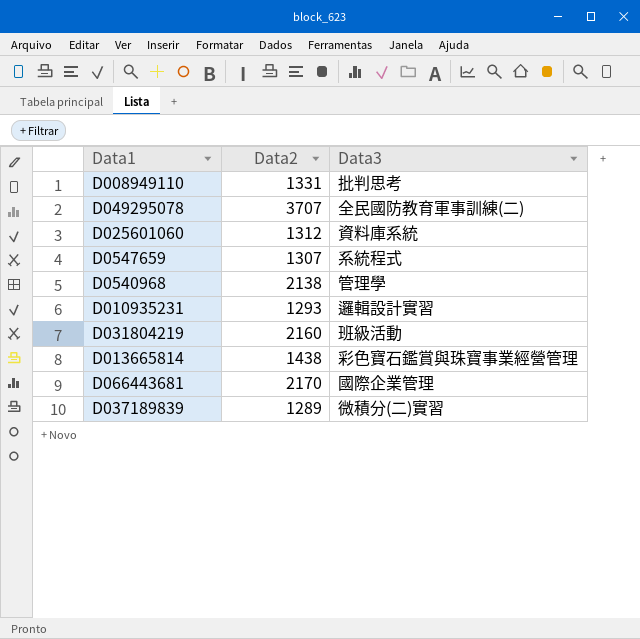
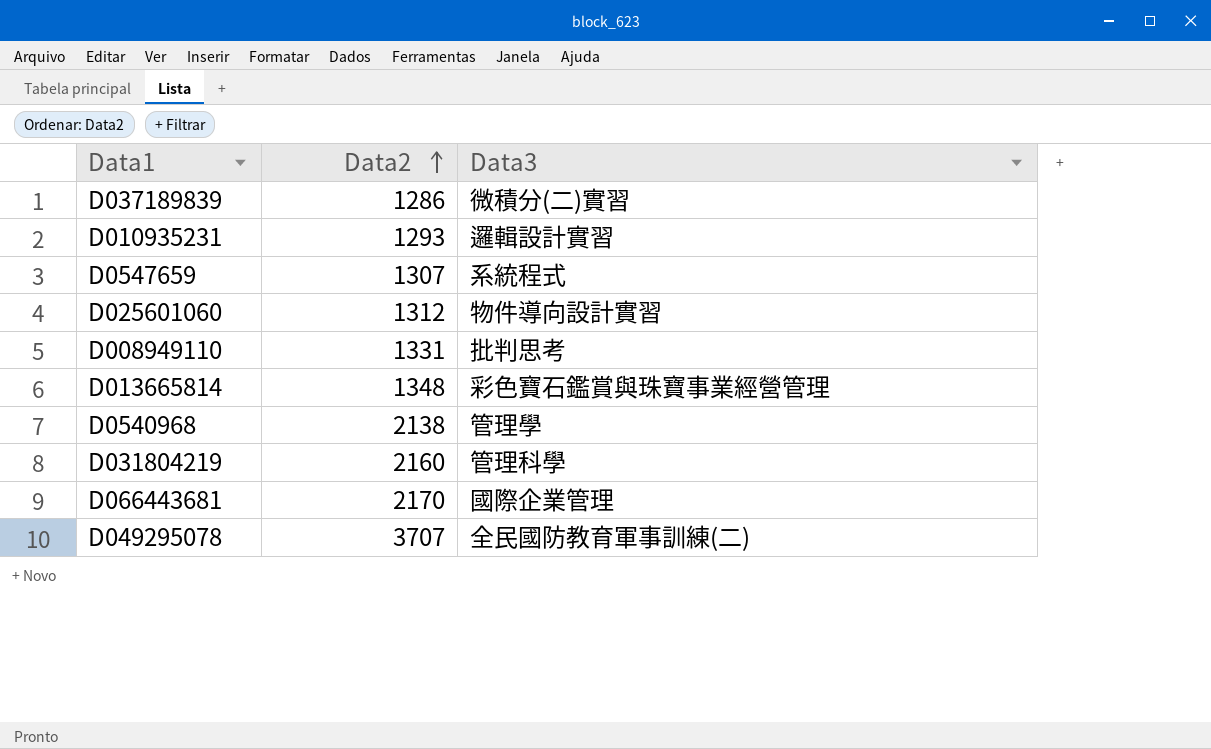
row order: none -> Data2 ascending
D037189839 | Data2: 1289 -> 1286
D025601060 | Data3: 資料庫系統 -> 物件導向設計實習
D013665814 | Data2: 1438 -> 1348
D031804219 | Data3: 班級活動 -> 管理科學

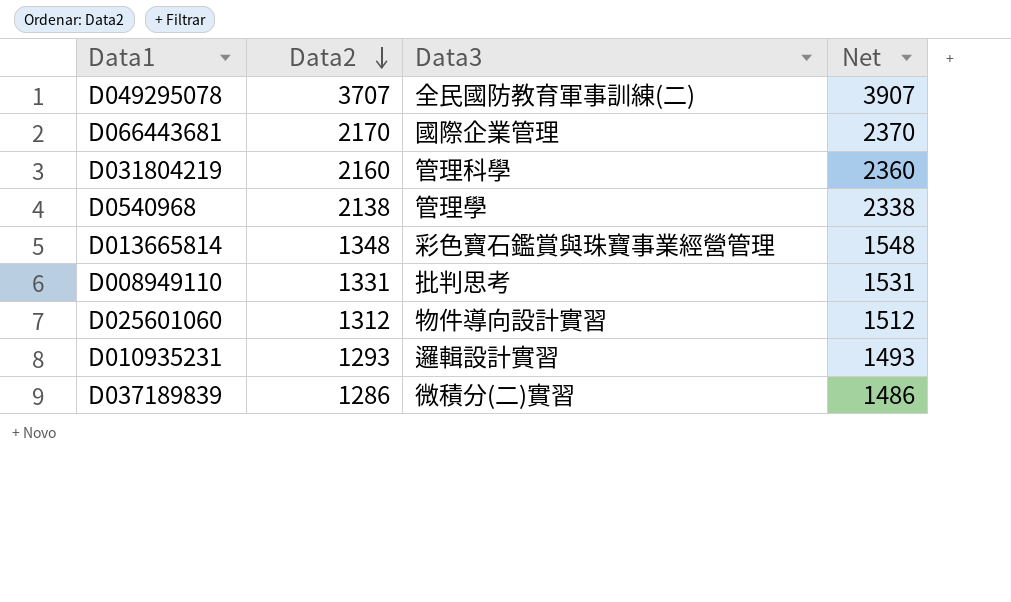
row order: Data2 ascending -> Data2 descending
column Net | formula: none -> [Data2] + 200
row D0547659: 1307 | 系統程式 -> none

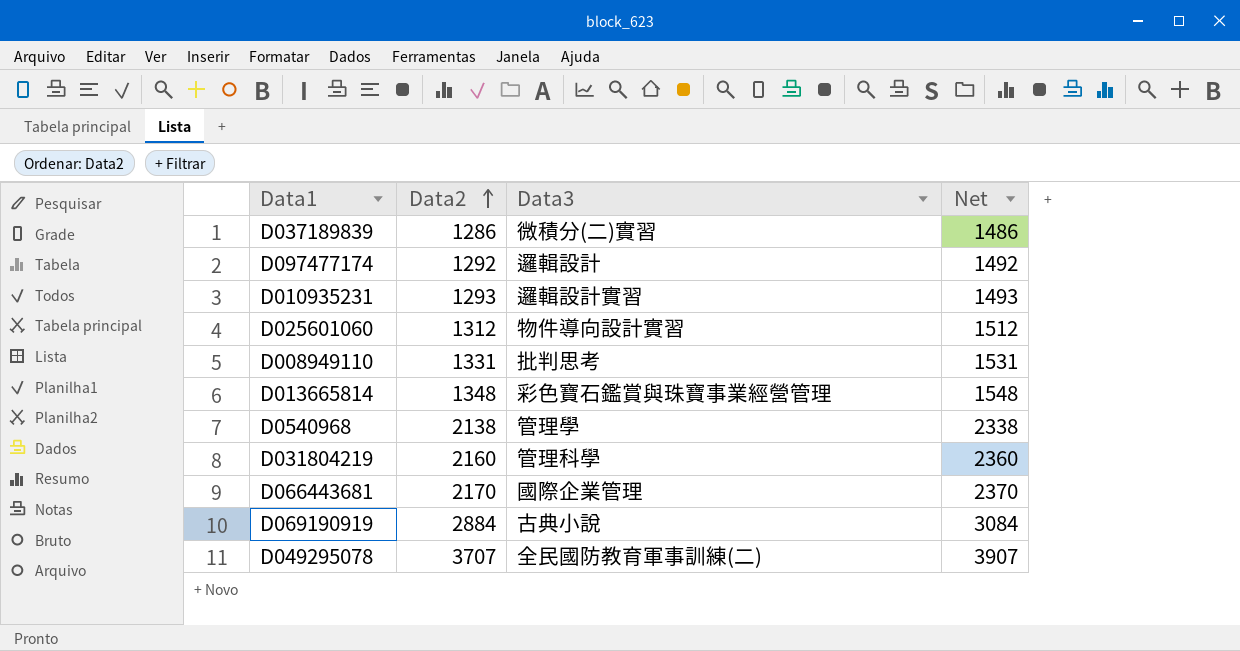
row order: Data2 descending -> Data2 ascending
row D097477174: none -> 1292 | 邏輯設計 | 1492
row D069190919: none -> 2884 | 古典小說 | 3084

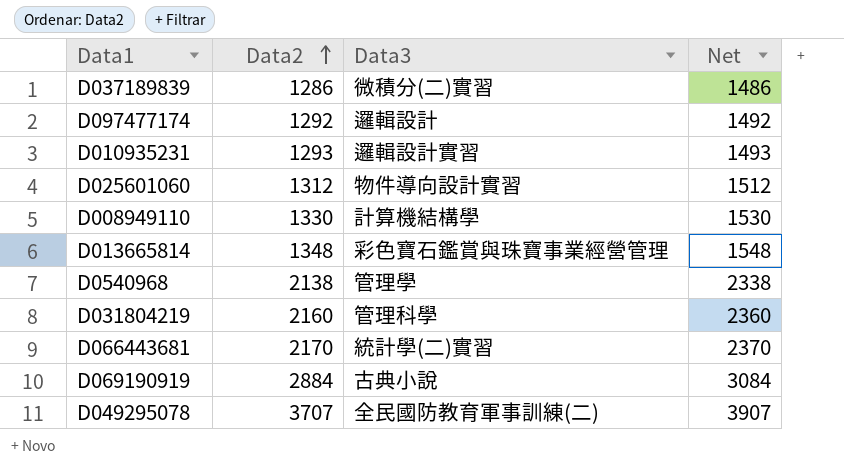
D008949110 | Data2: 1331 -> 1330
D008949110 | Data3: 批判思考 -> 計算機結構學
D008949110 | Net: 1531 -> 1530
D066443681 | Data3: 國際企業管理 -> 統計學(二)實習

